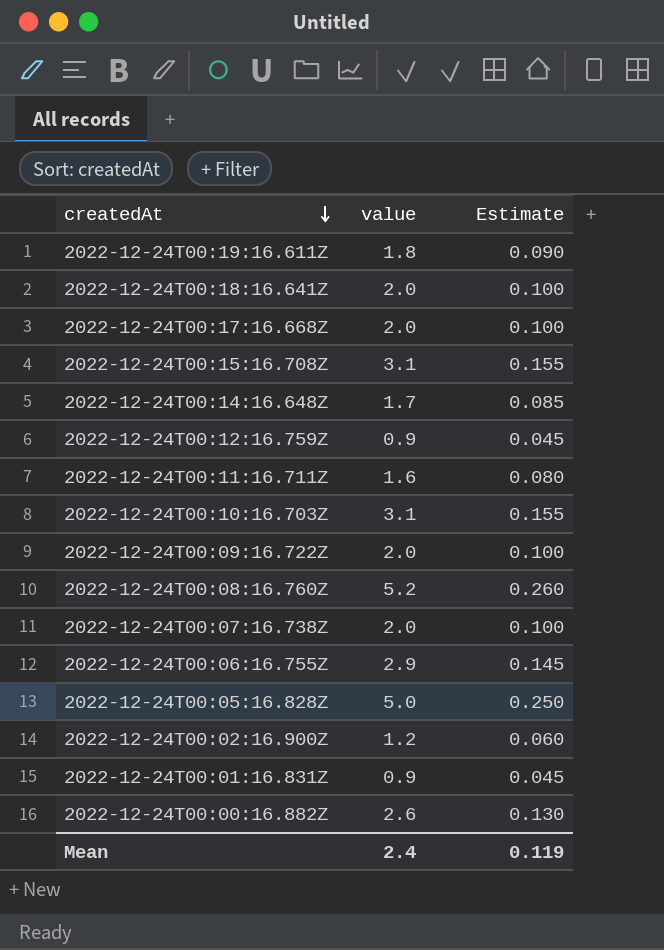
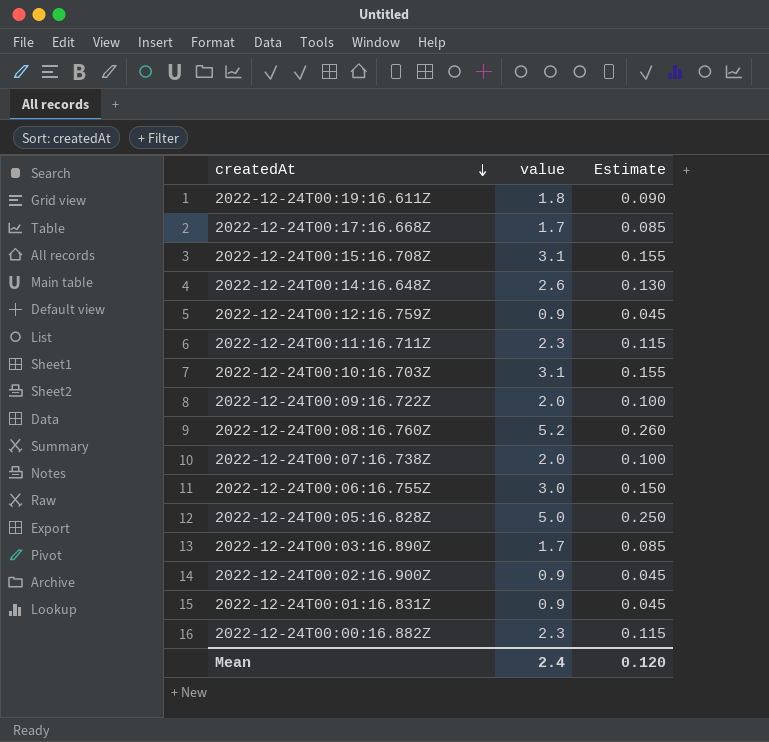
row 2022-12-24T00:18:16.641Z: 2.0 | 0.100 -> none
2022-12-24T00:17:16.668Z | value: 2.0 -> 1.7
2022-12-24T00:17:16.668Z | Estimate: 0.100 -> 0.085
2022-12-24T00:14:16.648Z | value: 1.7 -> 2.6
2022-12-24T00:14:16.648Z | Estimate: 0.085 -> 0.130
2022-12-24T00:11:16.711Z | value: 1.6 -> 2.3
2022-12-24T00:11:16.711Z | Estimate: 0.080 -> 0.115
2022-12-24T00:06:16.755Z | value: 2.9 -> 3.0
2022-12-24T00:06:16.755Z | Estimate: 0.145 -> 0.150
row 2022-12-24T00:03:16.890Z: none -> 1.7 | 0.085
2022-12-24T00:02:16.900Z | value: 1.2 -> 0.9
2022-12-24T00:02:16.900Z | Estimate: 0.060 -> 0.045
2022-12-24T00:00:16.882Z | value: 2.6 -> 2.3
2022-12-24T00:00:16.882Z | Estimate: 0.130 -> 0.115
Mean | Estimate: 0.119 -> 0.120

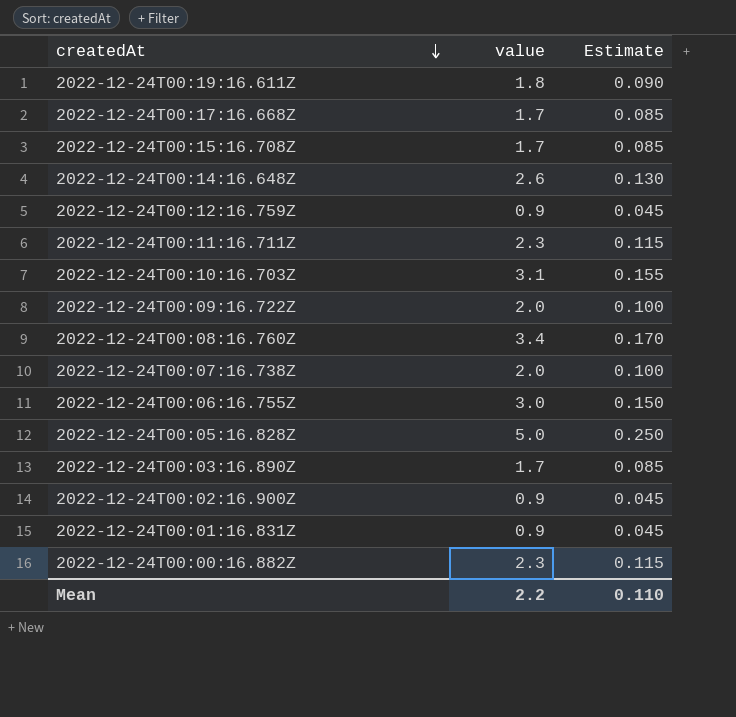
2022-12-24T00:15:16.708Z | value: 3.1 -> 1.7
2022-12-24T00:15:16.708Z | Estimate: 0.155 -> 0.085
2022-12-24T00:08:16.760Z | value: 5.2 -> 3.4
2022-12-24T00:08:16.760Z | Estimate: 0.260 -> 0.170
Mean | value: 2.4 -> 2.2
Mean | Estimate: 0.120 -> 0.110

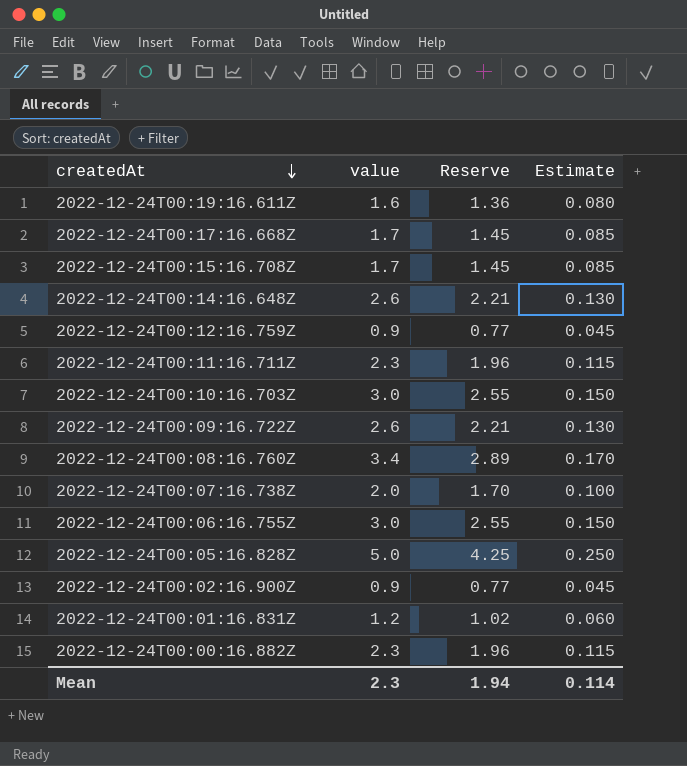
column Reserve | formula: none -> [value] * 0.85
row 2022-12-24T00:03:16.890Z: 1.7 | 0.085 -> none
2022-12-24T00:19:16.611Z | value: 1.8 -> 1.6
2022-12-24T00:19:16.611Z | Estimate: 0.090 -> 0.080
2022-12-24T00:10:16.703Z | value: 3.1 -> 3.0
2022-12-24T00:10:16.703Z | Estimate: 0.155 -> 0.150
2022-12-24T00:09:16.722Z | value: 2.0 -> 2.6
2022-12-24T00:09:16.722Z | Estimate: 0.100 -> 0.130
2022-12-24T00:01:16.831Z | value: 0.9 -> 1.2
2022-12-24T00:01:16.831Z | Estimate: 0.045 -> 0.060
Mean | value: 2.2 -> 2.3
Mean | Estimate: 0.110 -> 0.114

